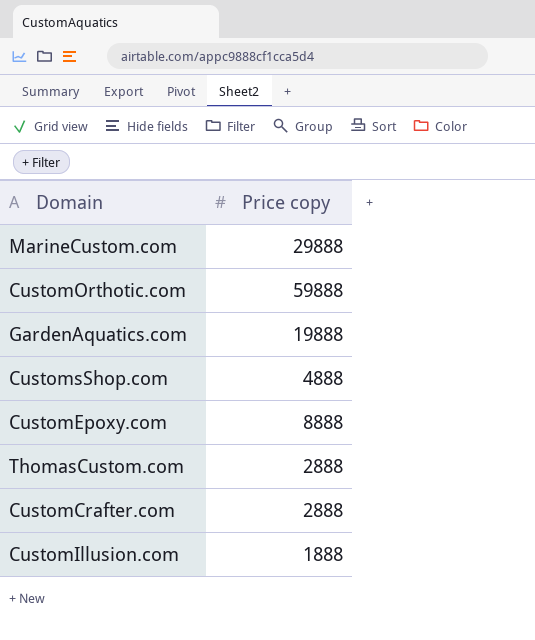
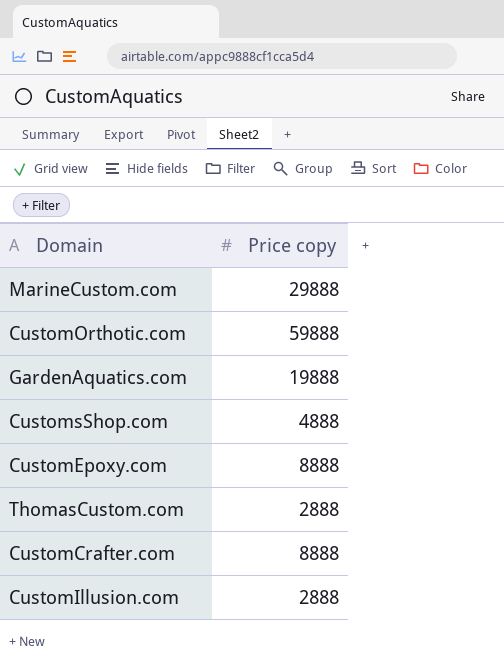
CustomCrafter.com | Price copy: 2888 -> 8888
CustomIllusion.com | Price copy: 1888 -> 2888

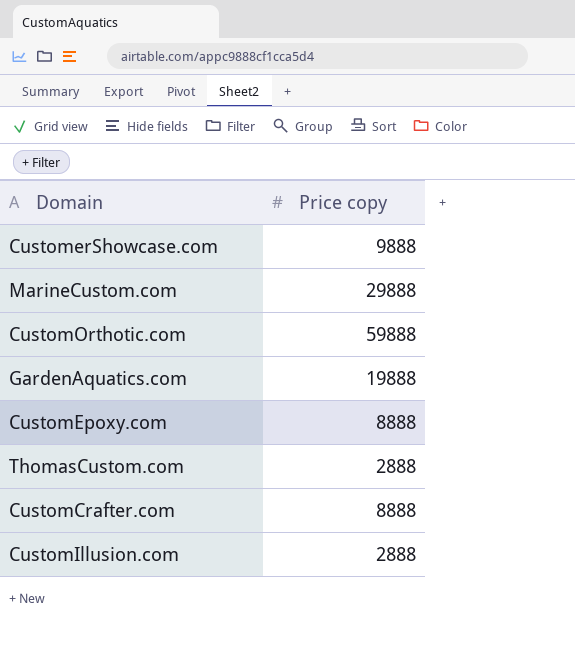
row CustomsShop.com: 4888 -> none
row CustomerShowcase.com: none -> 9888

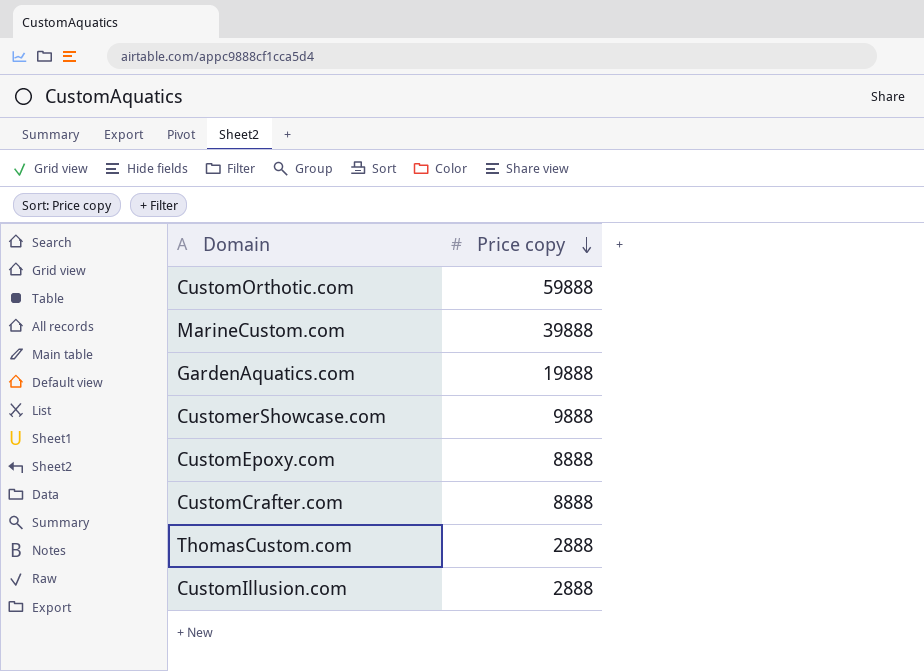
row order: none -> Price copy descending
MarineCustom.com | Price copy: 29888 -> 39888

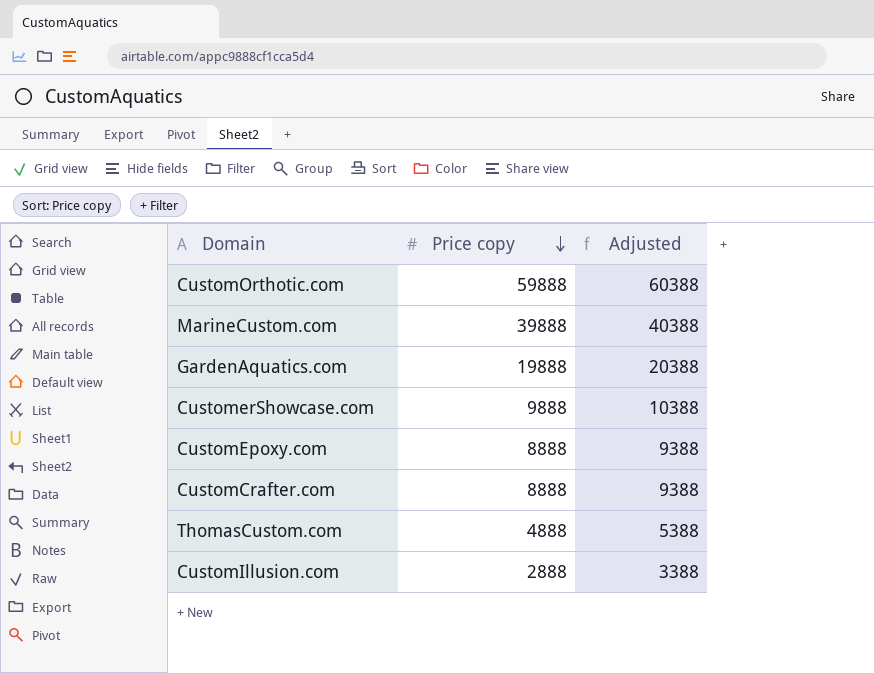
column Adjusted | formula: none -> [Price copy] + 500
ThomasCustom.com | Price copy: 2888 -> 4888

